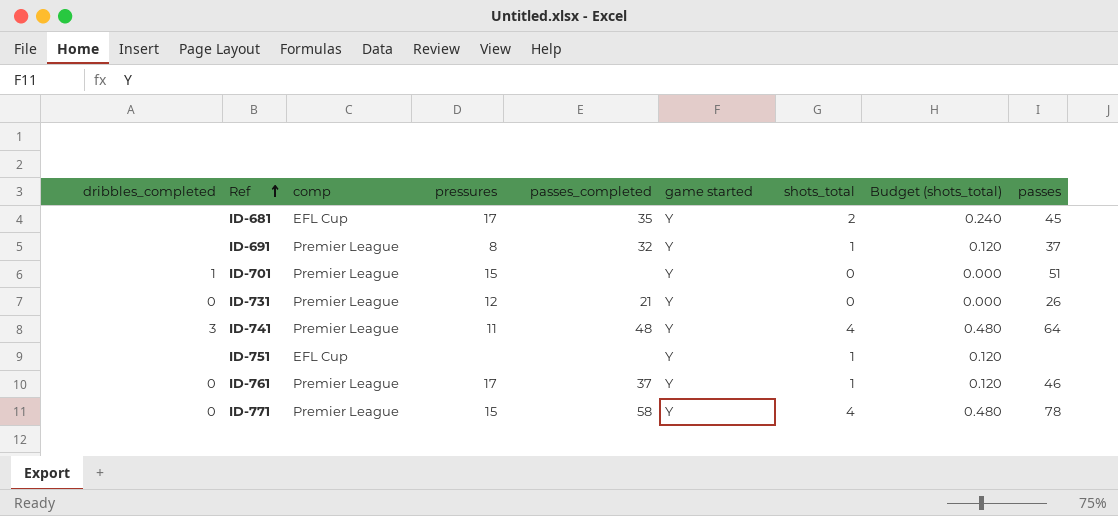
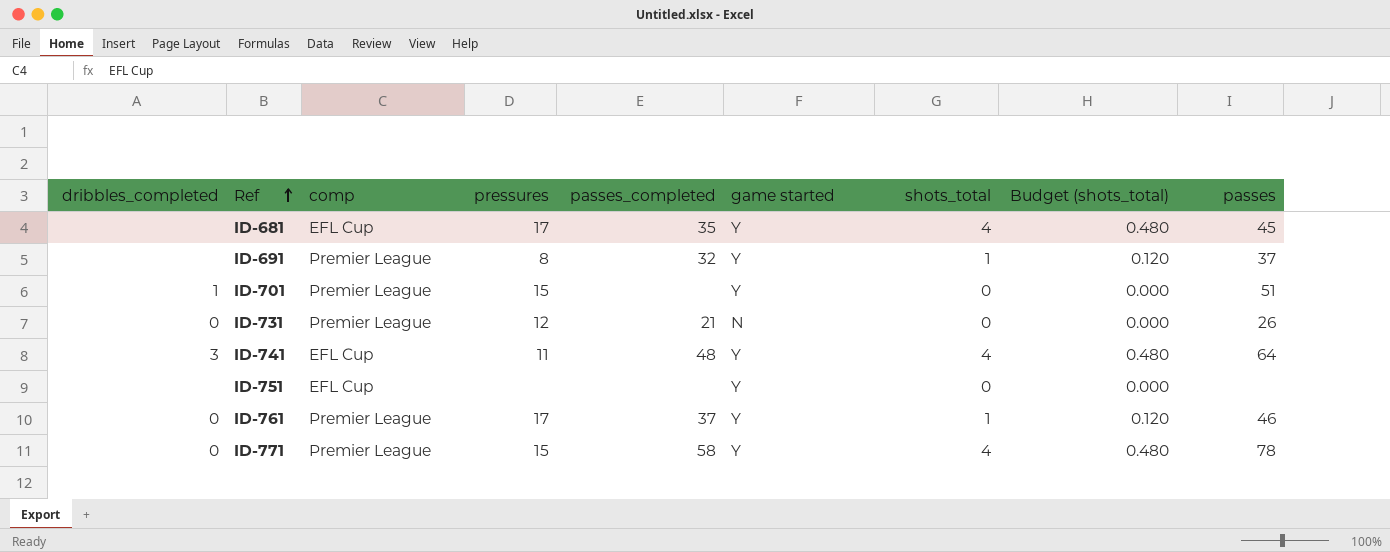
ID-681 | shots_total: 2 -> 4
ID-681 | Budget (shots_total): 0.240 -> 0.480
ID-731 | game started: Y -> N
ID-741 | comp: Premier League -> EFL Cup
ID-751 | shots_total: 1 -> 0
ID-751 | Budget (shots_total): 0.120 -> 0.000

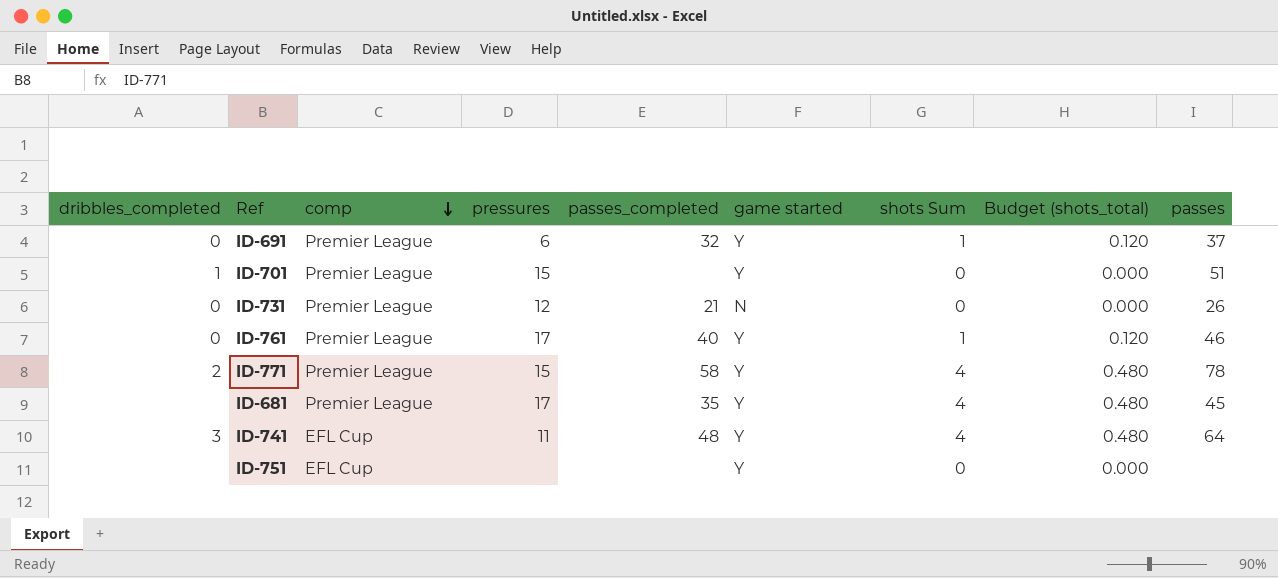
row order: Ref ascending -> comp descending
column name: shots_total -> shots Sum
ID-691 | dribbles_completed: none -> 0
ID-691 | pressures: 8 -> 6
ID-761 | passes_completed: 37 -> 40
ID-771 | dribbles_completed: 0 -> 2
ID-681 | comp: EFL Cup -> Premier League

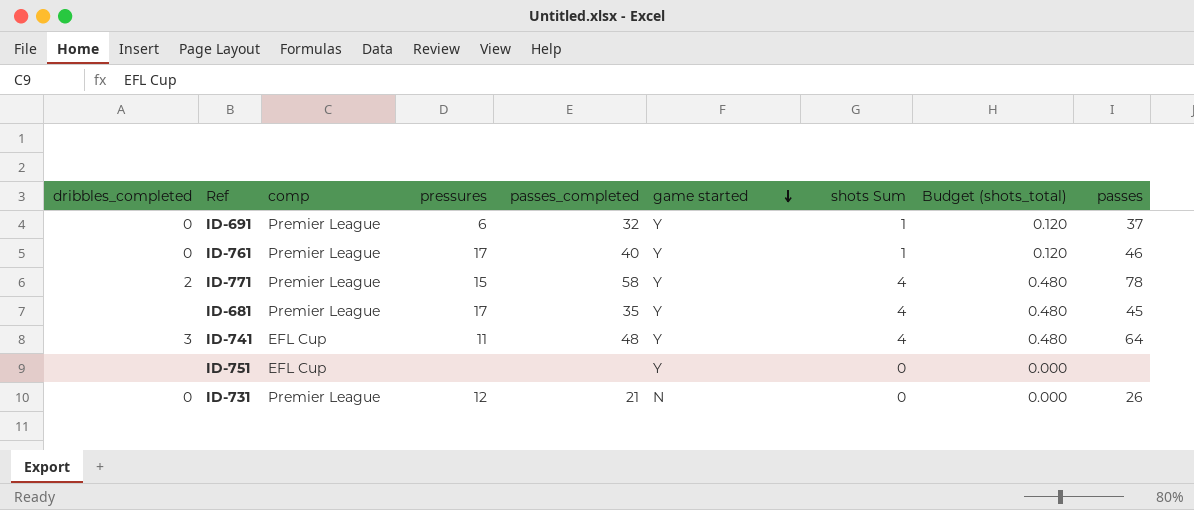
row order: comp descending -> game started descending
row ID-701: 1 | Premier League | 15 | none | Y | 0 | 0.000 | 51 -> none

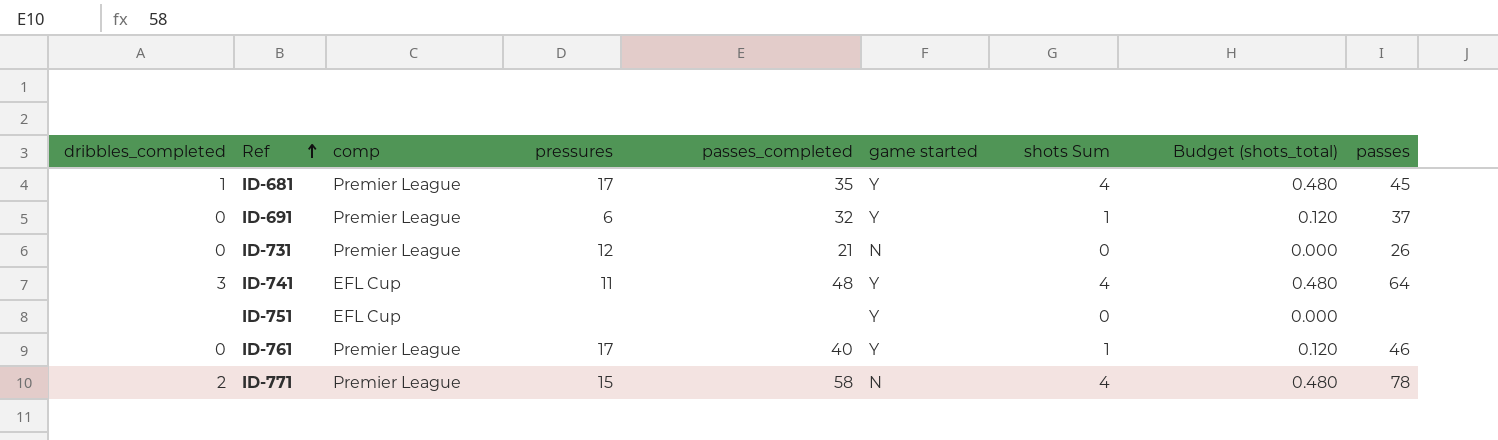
row order: game started descending -> Ref ascending
ID-681 | dribbles_completed: none -> 1
ID-771 | game started: Y -> N

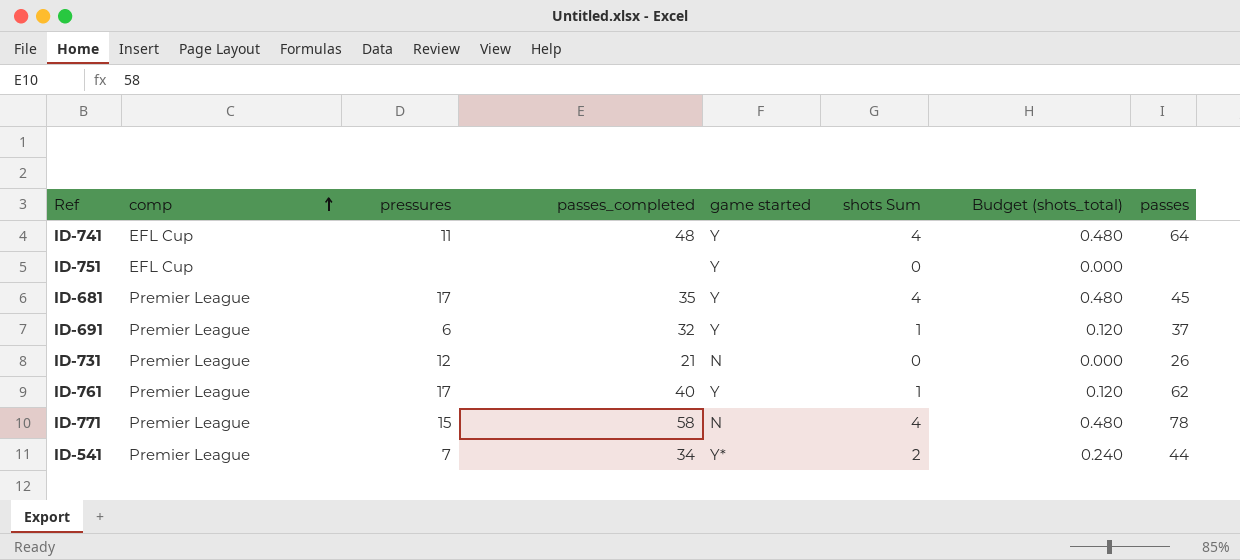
row order: Ref ascending -> comp ascending
column dribbles_completed | position: 1 -> none
ID-761 | passes: 46 -> 62
row ID-541: none -> Premier League | 7 | 34 | Y* | 2 | 0.240 | 44

